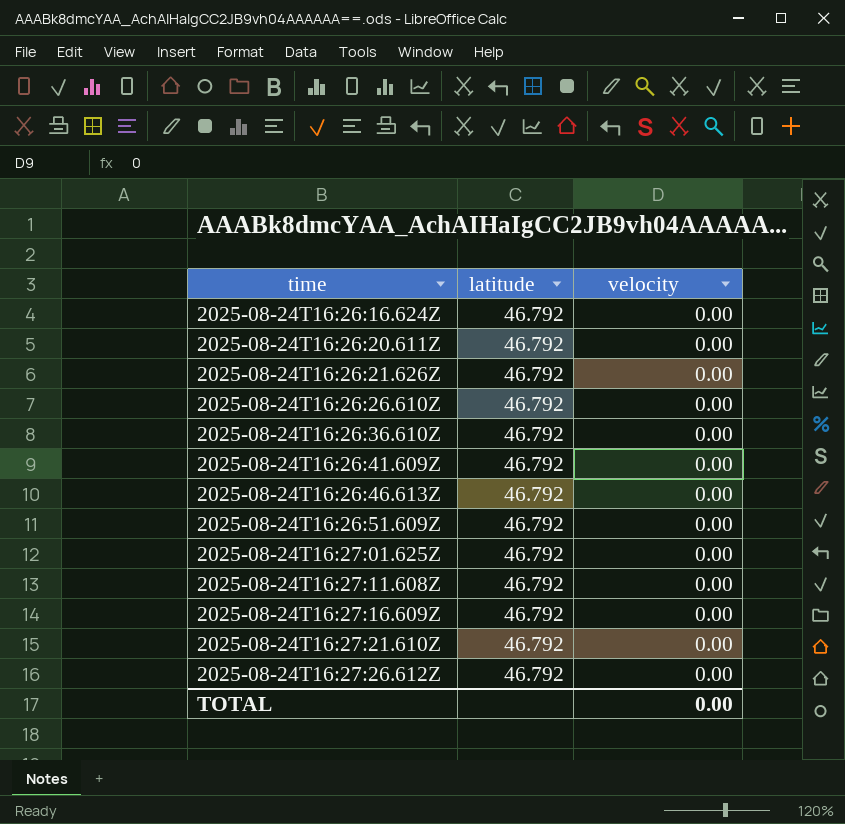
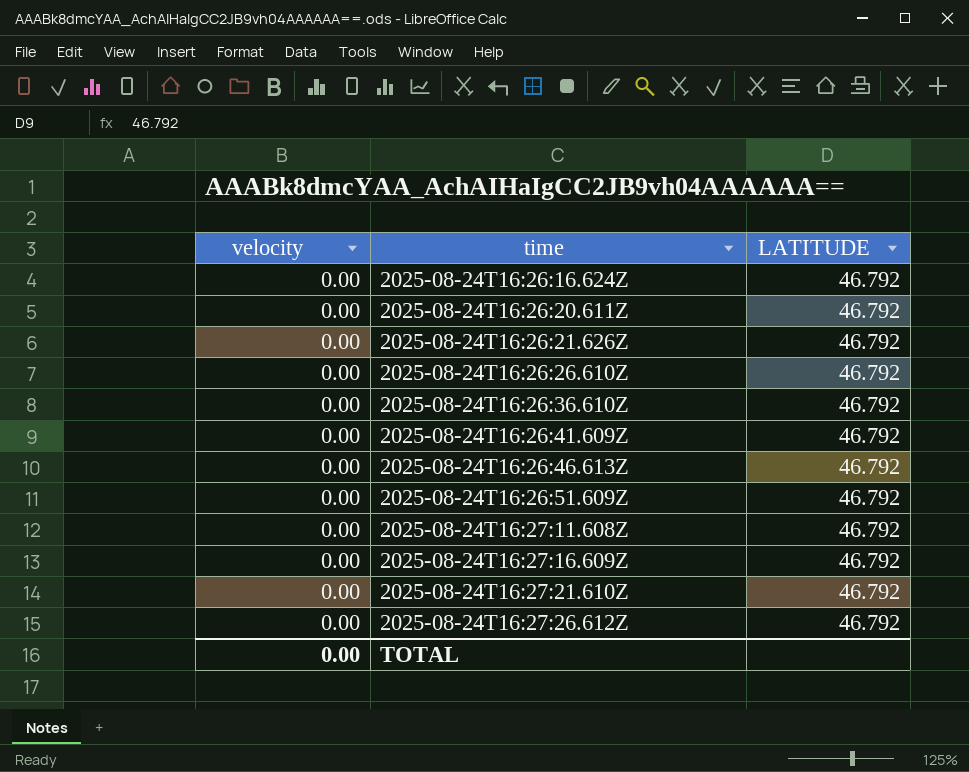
column velocity | position: 3 -> 1
column name: latitude -> LATITUDE
row 2025-08-24T16:27:01.625Z: 46.792 | 0.00 -> none

